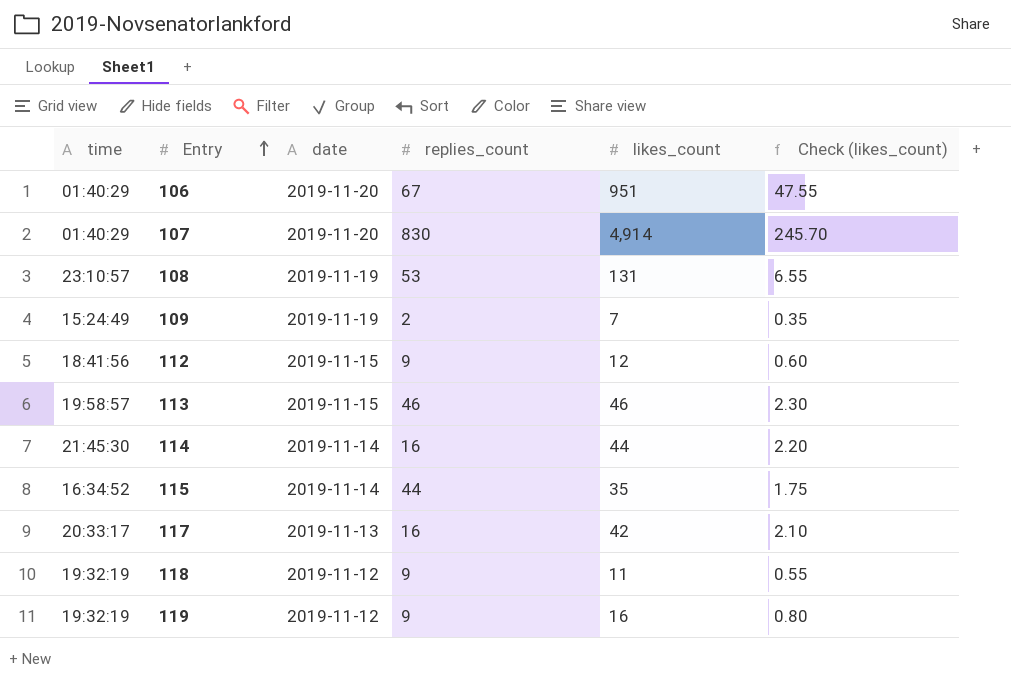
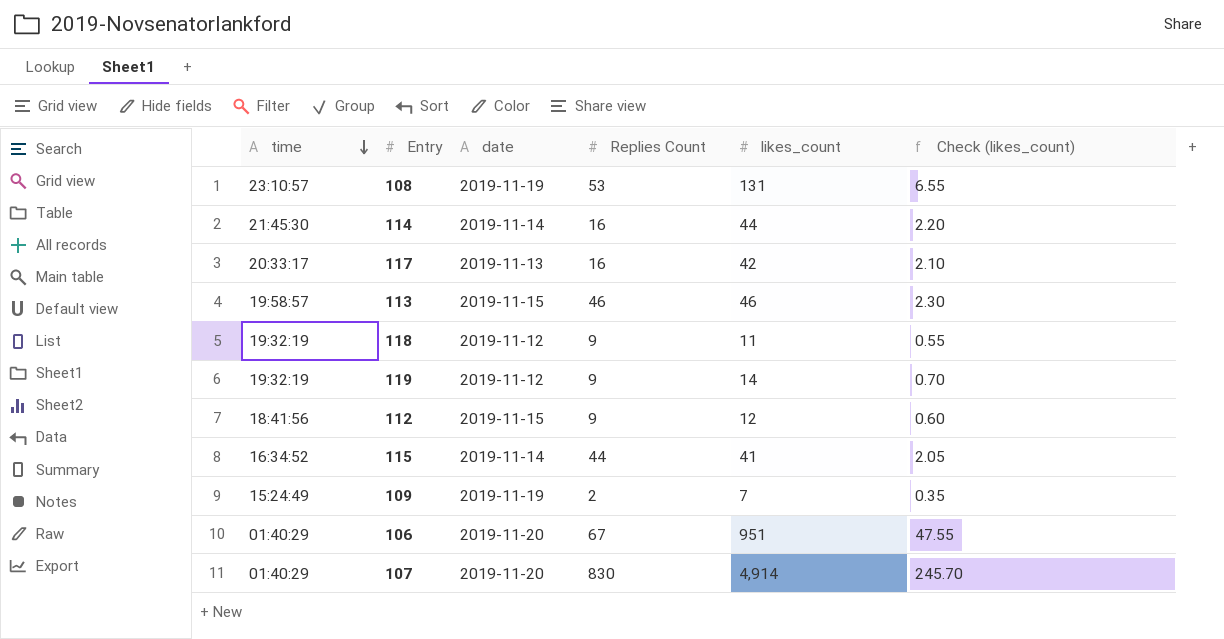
row order: Entry ascending -> time descending
column name: replies_count -> Replies Count
119 | likes_count: 16 -> 14
119 | Check (likes_count): 0.80 -> 0.70
115 | likes_count: 35 -> 41
115 | Check (likes_count): 1.75 -> 2.05

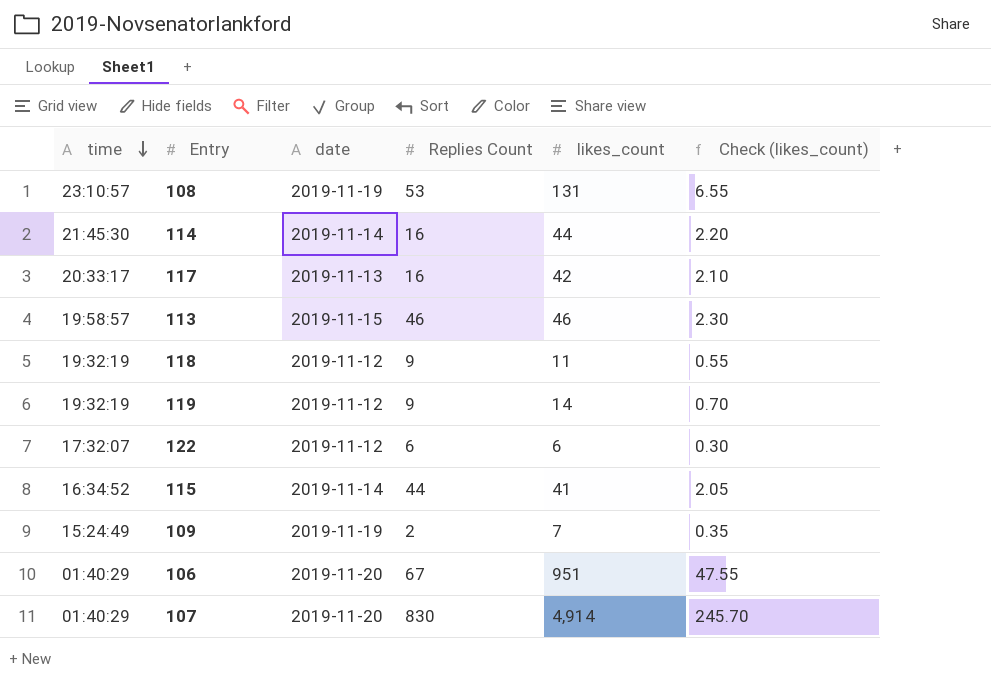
row 112: 18:41:56 | 2019-11-15 | 9 | 12 | 0.60 -> none
row 122: none -> 17:32:07 | 2019-11-12 | 6 | 6 | 0.30

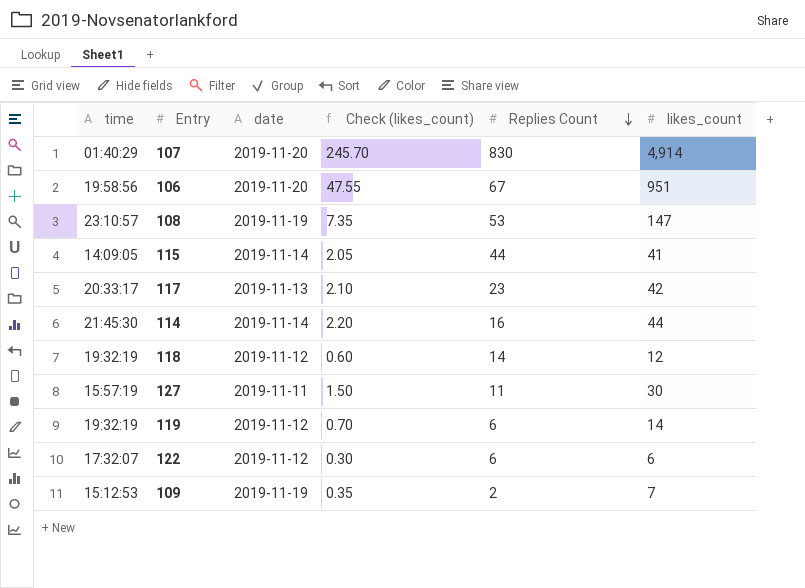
row order: time descending -> Replies Count descending
column Check (likes_count) | position: 6 -> 4
row 113: 19:58:57 | 2019-11-15 | 46 | 46 | 2.30 -> none
106 | time: 01:40:29 -> 19:58:56
108 | Check (likes_count): 6.55 -> 7.35
108 | likes_count: 131 -> 147
115 | time: 16:34:52 -> 14:09:05
117 | Replies Count: 16 -> 23
118 | Check (likes_count): 0.55 -> 0.60
118 | Replies Count: 9 -> 14
118 | likes_count: 11 -> 12
row 127: none -> 15:57:19 | 2019-11-11 | 1.50 | 11 | 30
119 | Replies Count: 9 -> 6
109 | time: 15:24:49 -> 15:12:53

